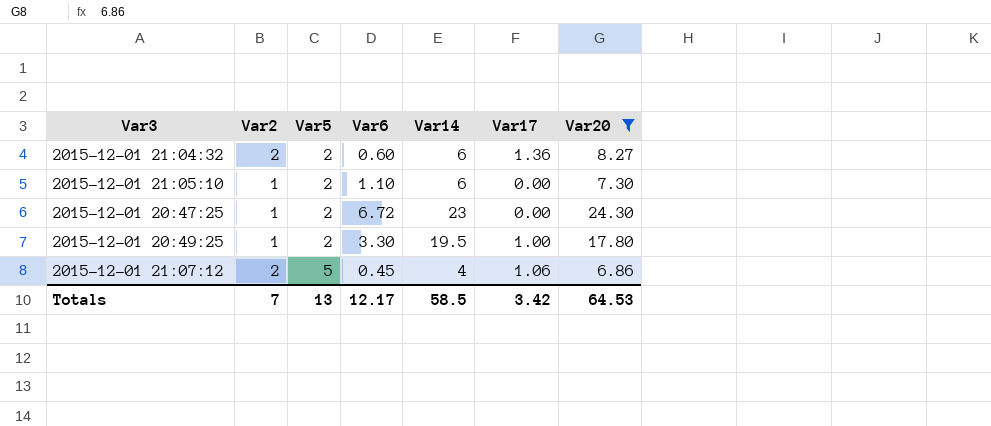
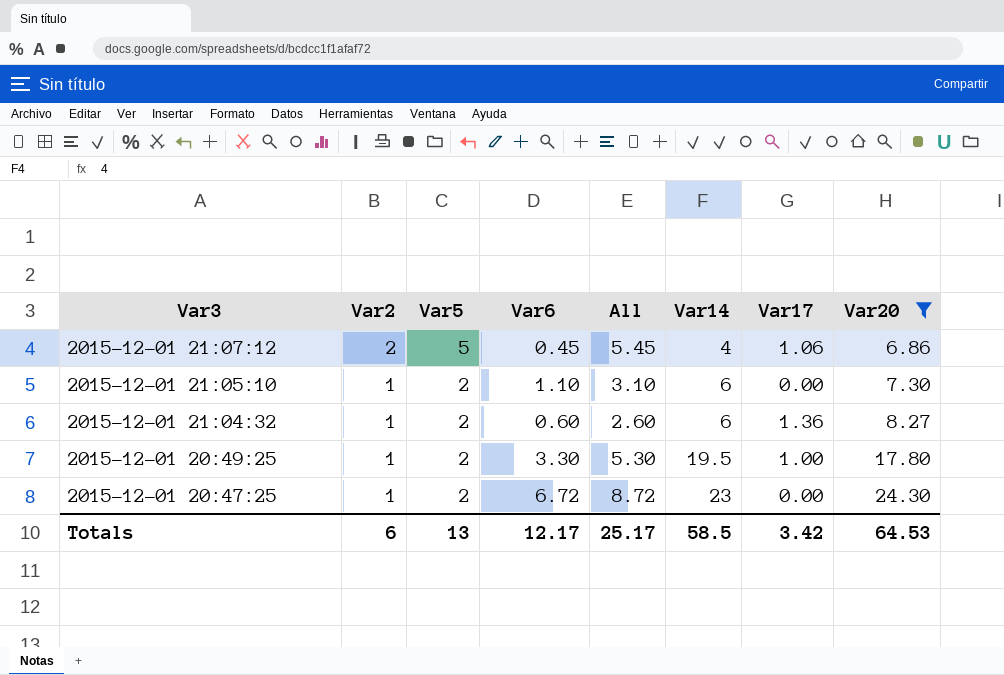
row order: Var5 ascending -> Var3 descending
column All | formula: none -> [Var5] + [Var6]
2015-12-01 21:04:32 | Var2: 2 -> 1
Totals | Var2: 7 -> 6

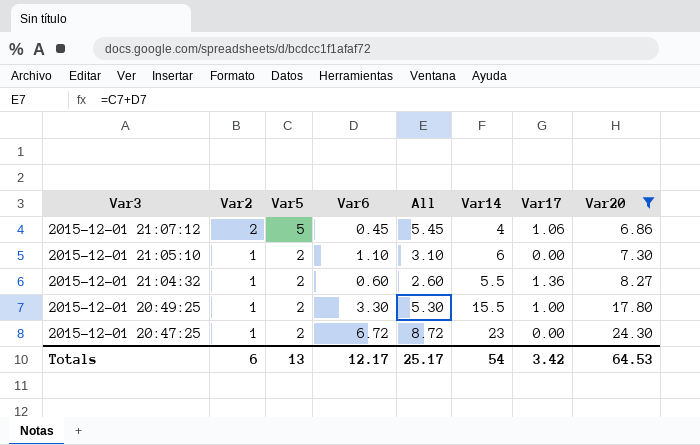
2015-12-01 21:04:32 | Var14: 6 -> 5.5
2015-12-01 20:49:25 | Var14: 19.5 -> 15.5
Totals | Var14: 58.5 -> 54

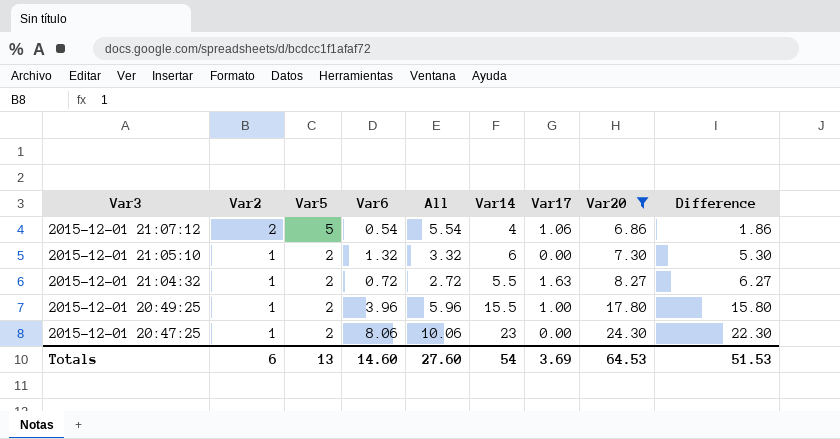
column Difference | formula: none -> [Var20] - [Var5]
2015-12-01 21:07:12 | Var6: 0.45 -> 0.54
2015-12-01 21:07:12 | All: 5.45 -> 5.54
2015-12-01 21:05:10 | Var6: 1.10 -> 1.32
2015-12-01 21:05:10 | All: 3.10 -> 3.32
2015-12-01 21:04:32 | Var6: 0.60 -> 0.72
2015-12-01 21:04:32 | All: 2.60 -> 2.72
2015-12-01 21:04:32 | Var17: 1.36 -> 1.63
2015-12-01 20:49:25 | Var6: 3.30 -> 3.96
2015-12-01 20:49:25 | All: 5.30 -> 5.96
2015-12-01 20:47:25 | Var6: 6.72 -> 8.06
2015-12-01 20:47:25 | All: 8.72 -> 10.06
Totals | Var6: 12.17 -> 14.60
Totals | All: 25.17 -> 27.60
Totals | Var17: 3.42 -> 3.69

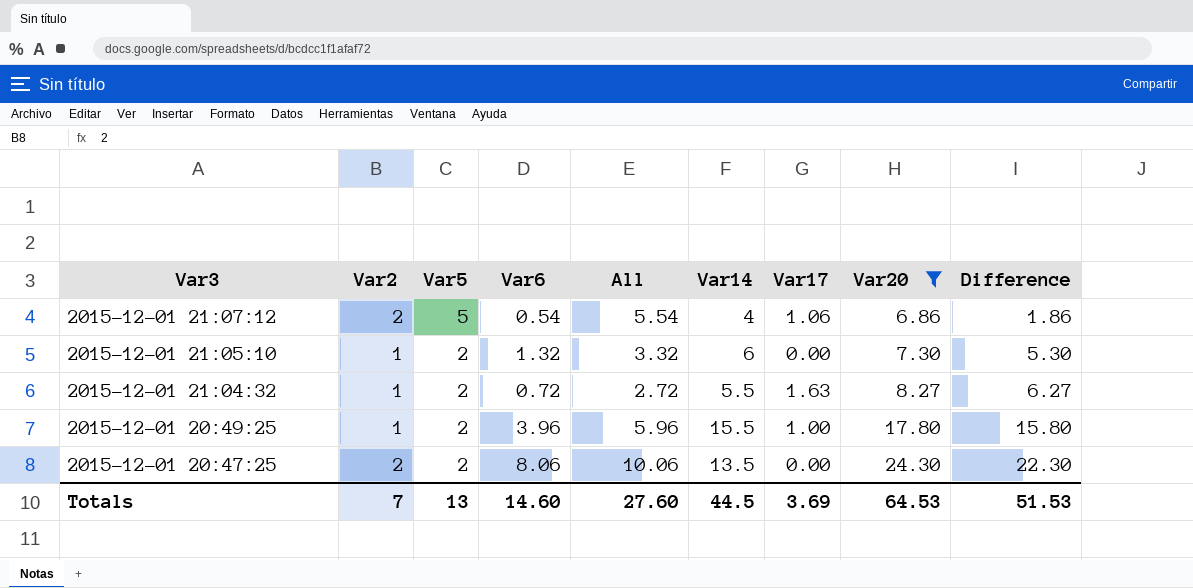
2015-12-01 20:47:25 | Var2: 1 -> 2
2015-12-01 20:47:25 | Var14: 23 -> 13.5
Totals | Var2: 6 -> 7
Totals | Var14: 54 -> 44.5

